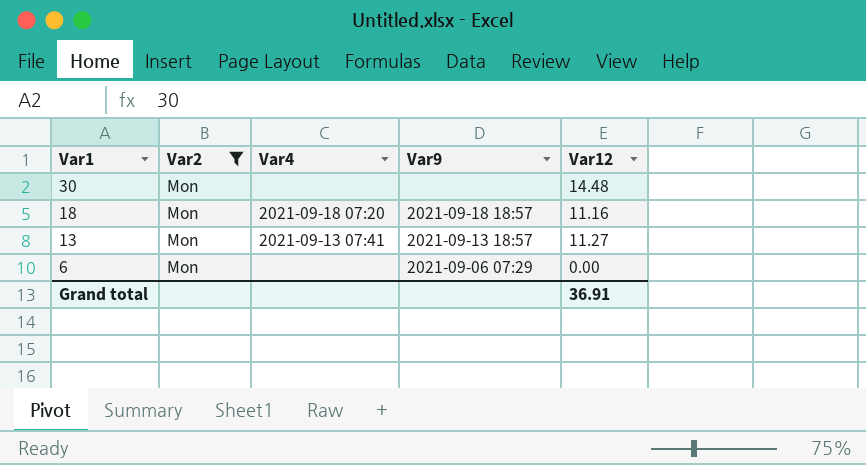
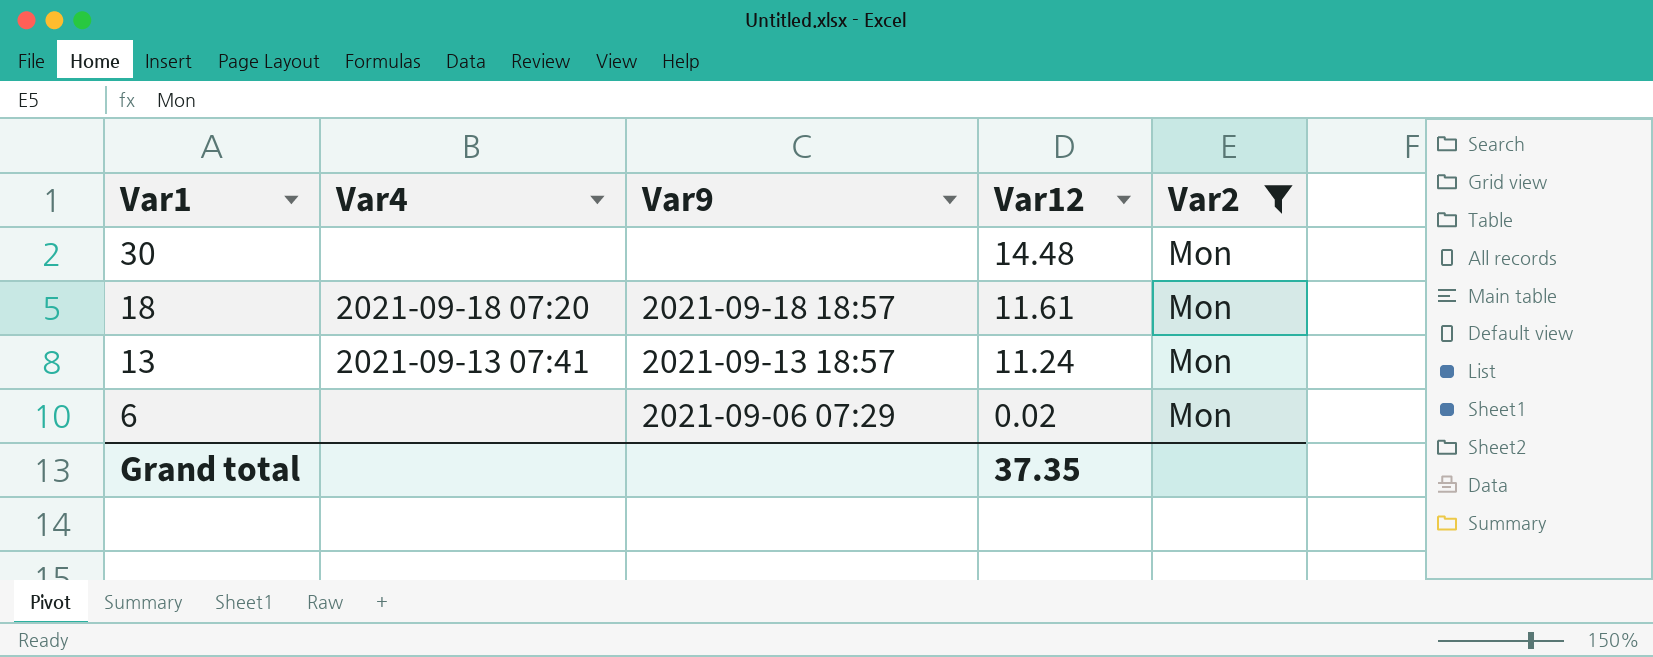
column Var2 | position: 2 -> 5
18 | Var12: 11.16 -> 11.61
13 | Var12: 11.27 -> 11.24
6 | Var12: 0.00 -> 0.02
Grand total | Var12: 36.91 -> 37.35

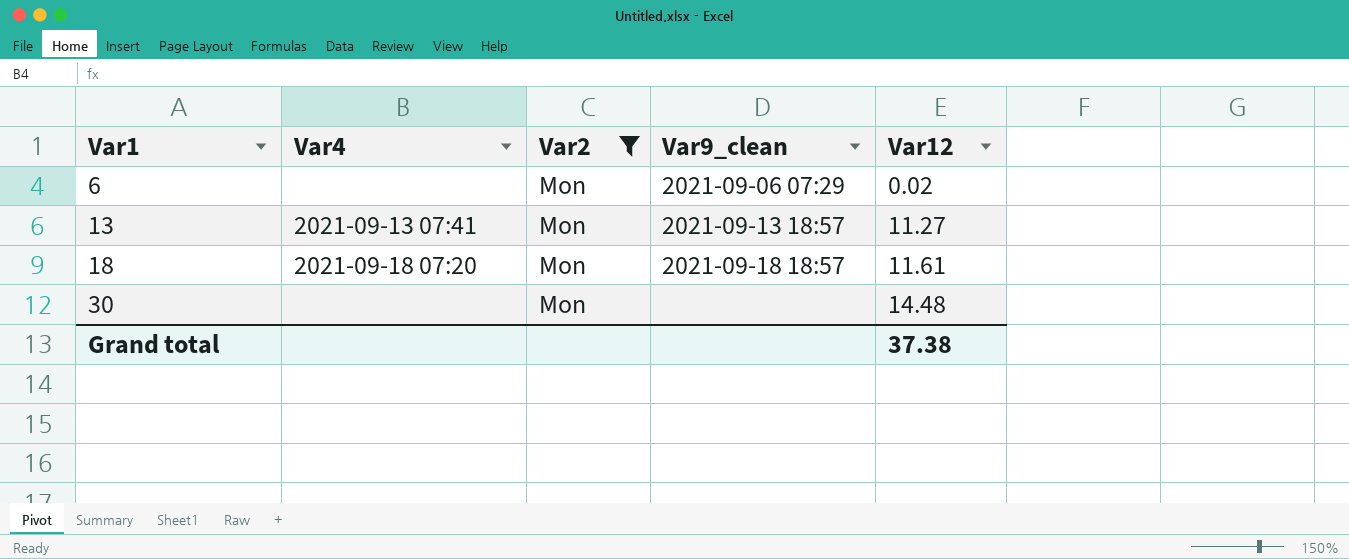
row order: Var1 descending -> Var1 ascending
column Var2 | position: 5 -> 3
column name: Var9 -> Var9_clean
13 | Var12: 11.24 -> 11.27
Grand total | Var12: 37.35 -> 37.38

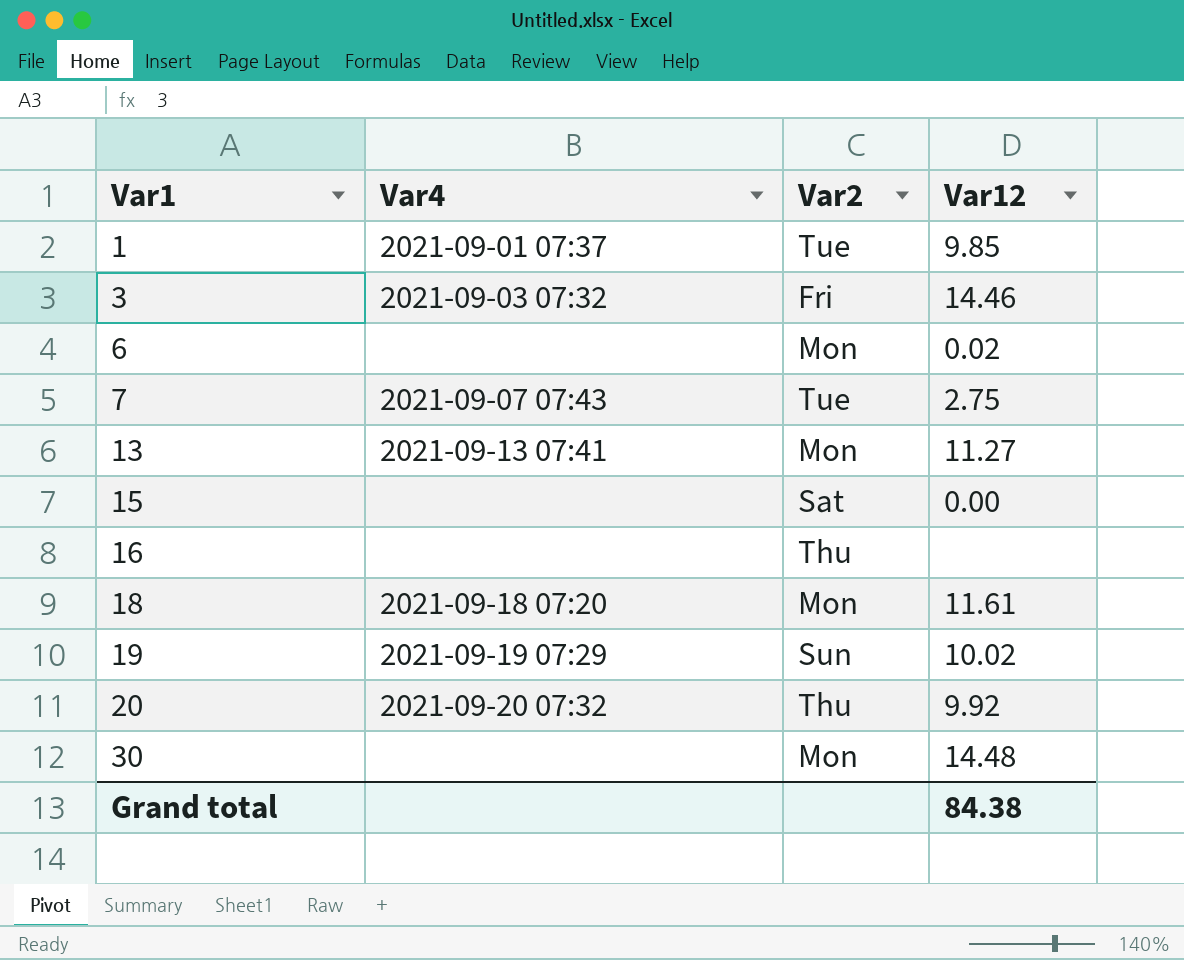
filter: Var2 = Mon -> none
column Var9_clean | position: 4 -> none
Grand total | Var12: 37.38 -> 84.38

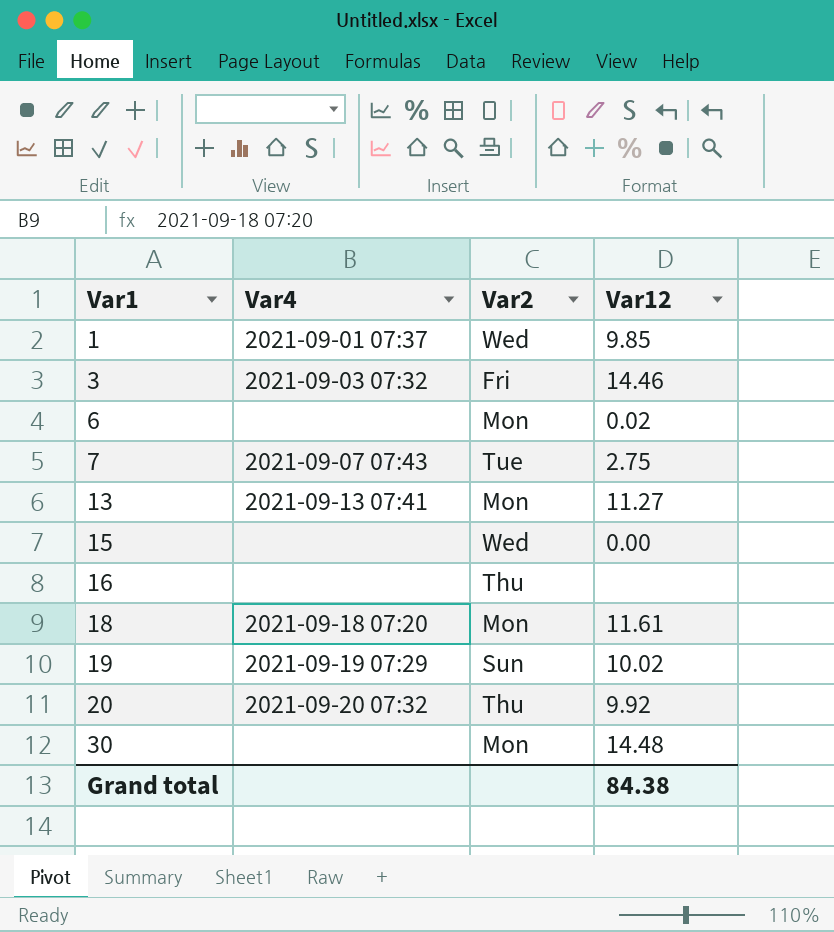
1 | Var2: Tue -> Wed
15 | Var2: Sat -> Wed

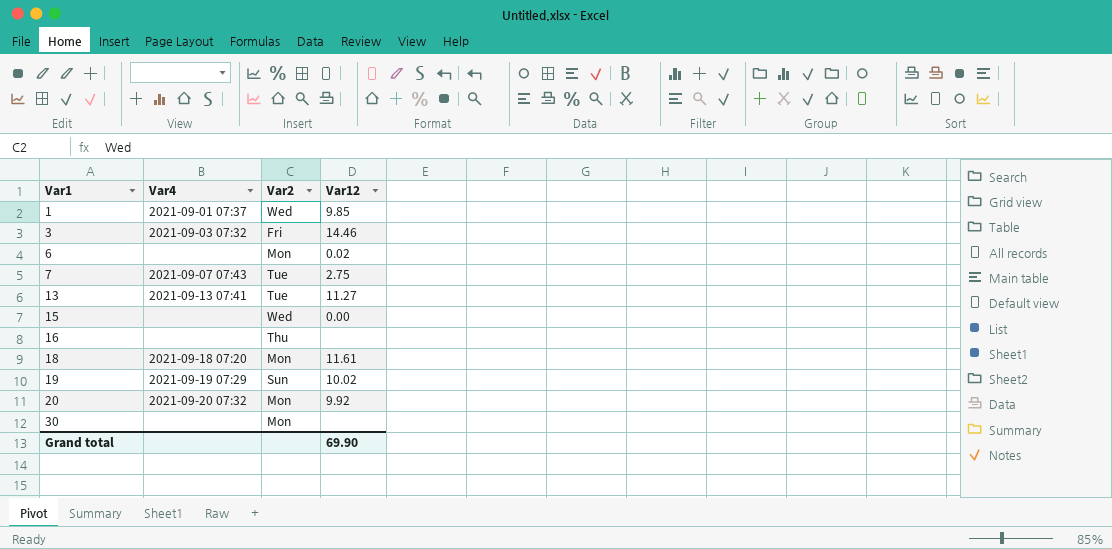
13 | Var2: Mon -> Tue
20 | Var2: Thu -> Mon
30 | Var12: 14.48 -> none
Grand total | Var12: 84.38 -> 69.90

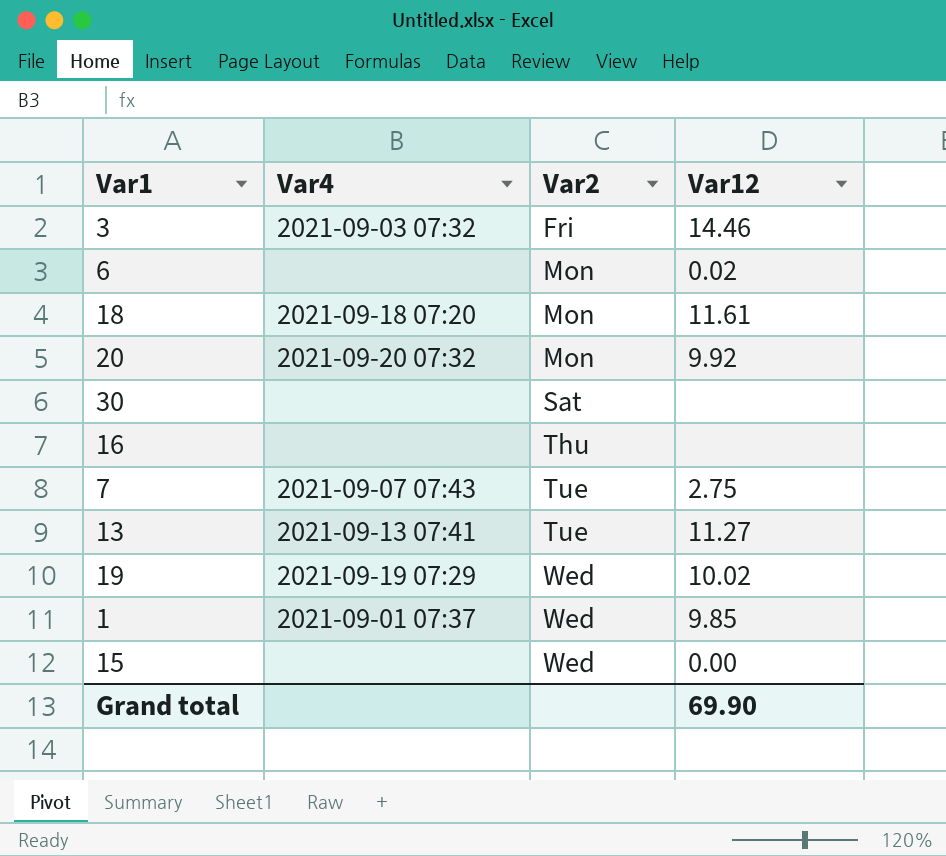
row order: Var1 ascending -> Var2 ascending
30 | Var2: Mon -> Sat
19 | Var2: Sun -> Wed

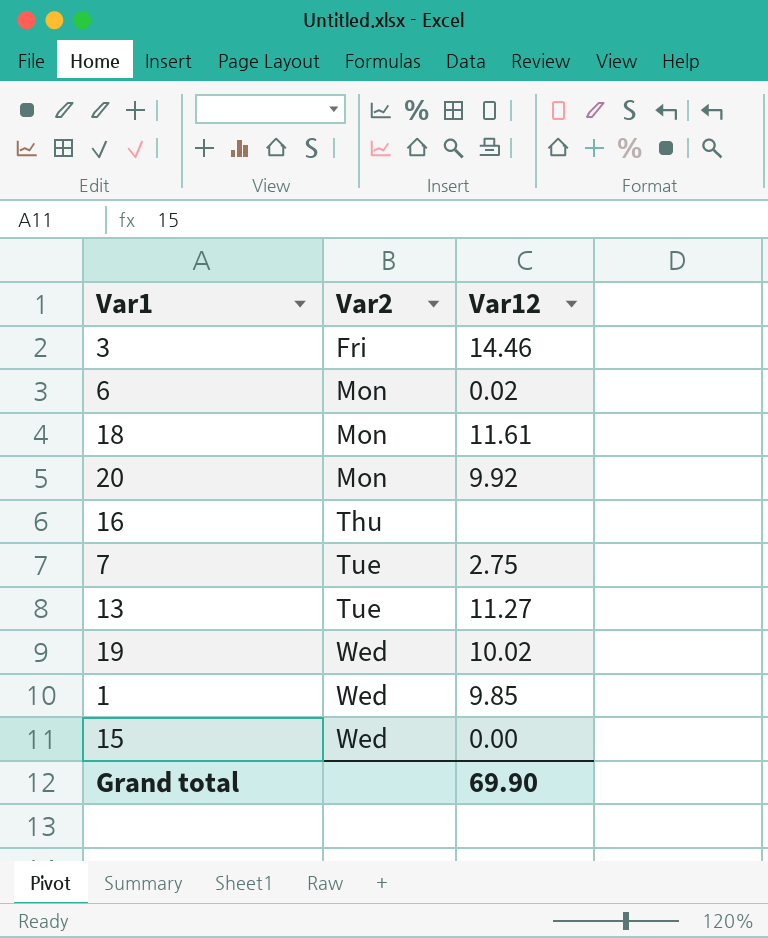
column Var4 | position: 2 -> none
row 30: none | Sat | none -> none

